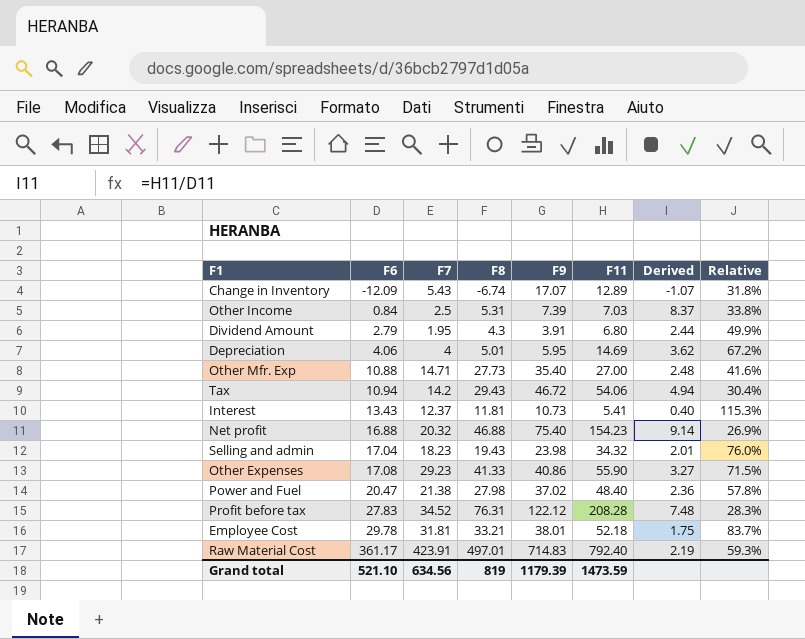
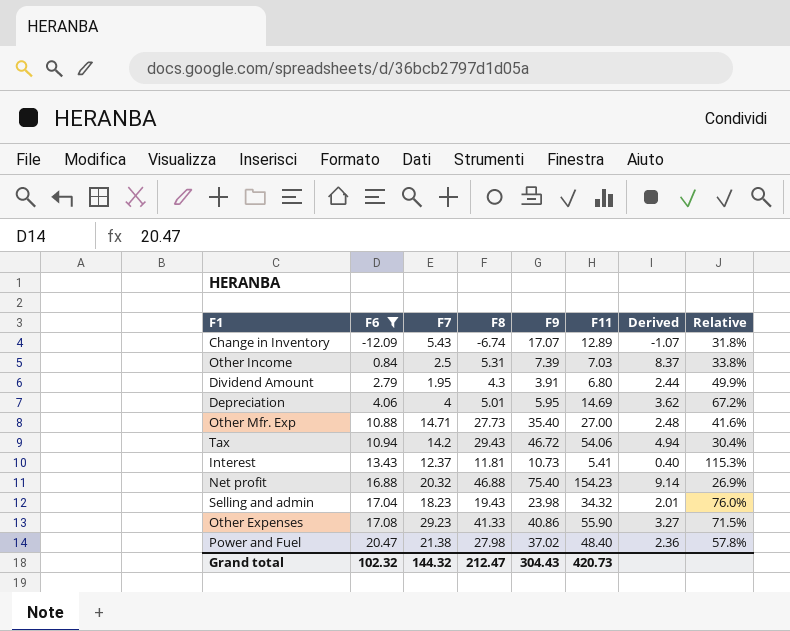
filter: none -> F6 <= 20.47
Grand total | F6: 521.10 -> 102.32
Grand total | F7: 634.56 -> 144.32
Grand total | F8: 819 -> 212.47
Grand total | F9: 1179.39 -> 304.43
Grand total | F11: 1473.59 -> 420.73

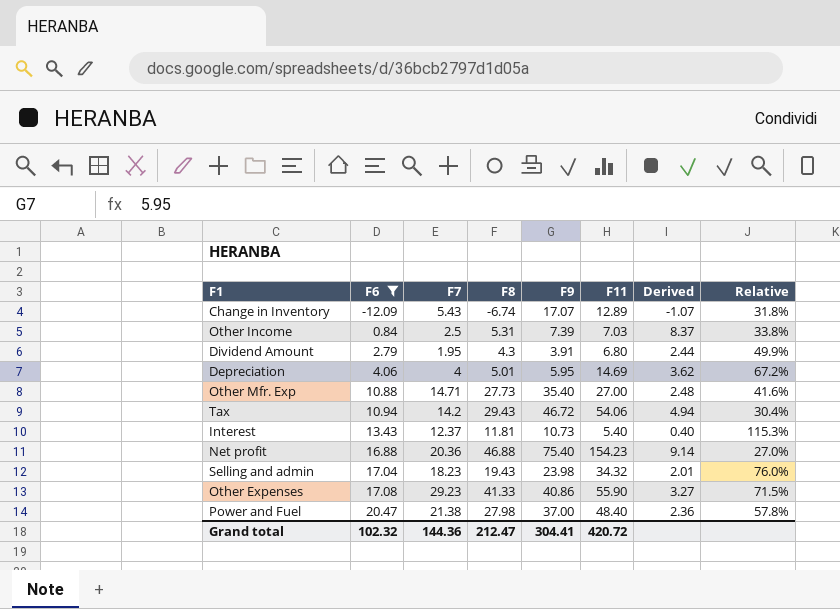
Interest | F11: 5.41 -> 5.40
Net profit | F7: 20.32 -> 20.36
Net profit | Relative: 26.9% -> 27.0%
Power and Fuel | F9: 37.02 -> 37.00
Grand total | F7: 144.32 -> 144.36
Grand total | F9: 304.43 -> 304.41
Grand total | F11: 420.73 -> 420.72

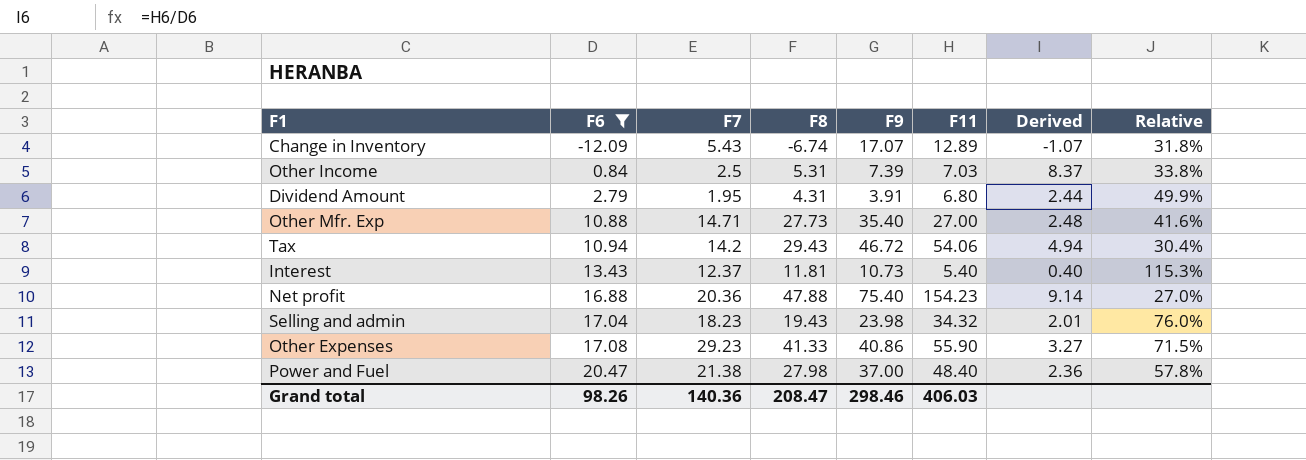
row Depreciation: 4.06 | 4 | 5.01 | 5.95 | 14.69 | 3.62 | 67.2% -> none
Dividend Amount | F8: 4.3 -> 4.31
Net profit | F8: 46.88 -> 47.88
Grand total | F6: 102.32 -> 98.26
Grand total | F7: 144.36 -> 140.36
Grand total | F8: 212.47 -> 208.47
Grand total | F9: 304.41 -> 298.46
Grand total | F11: 420.72 -> 406.03

